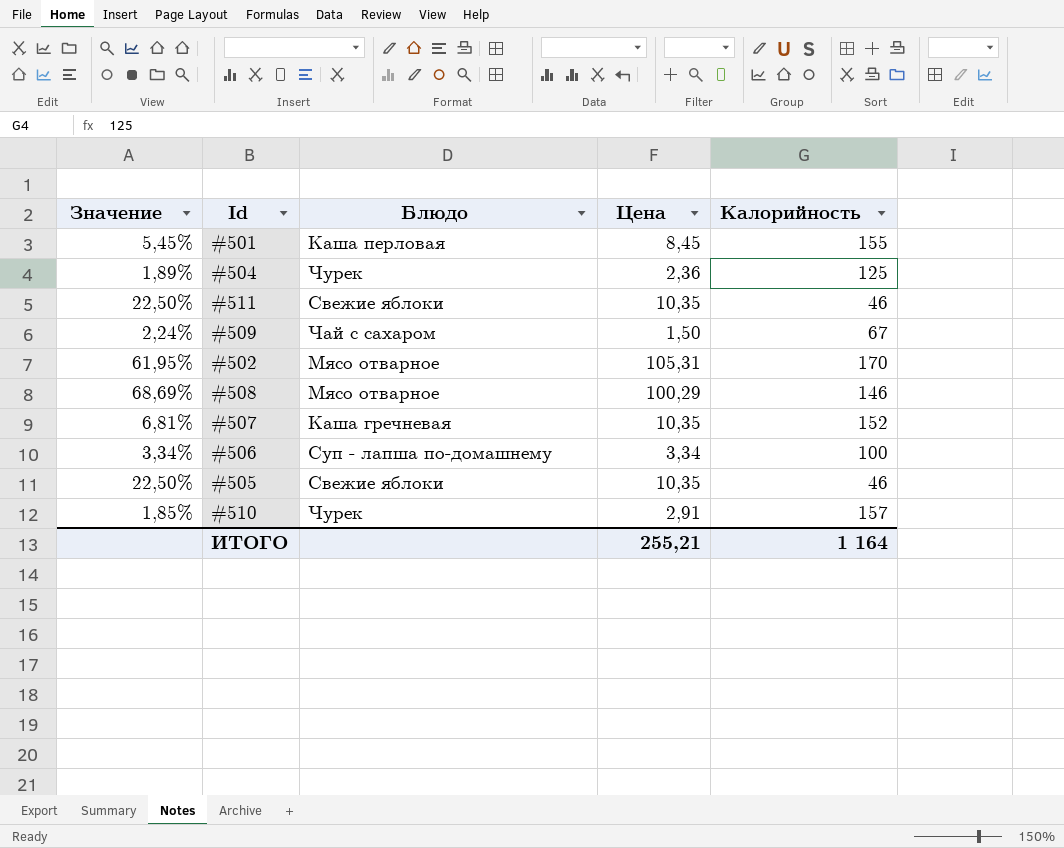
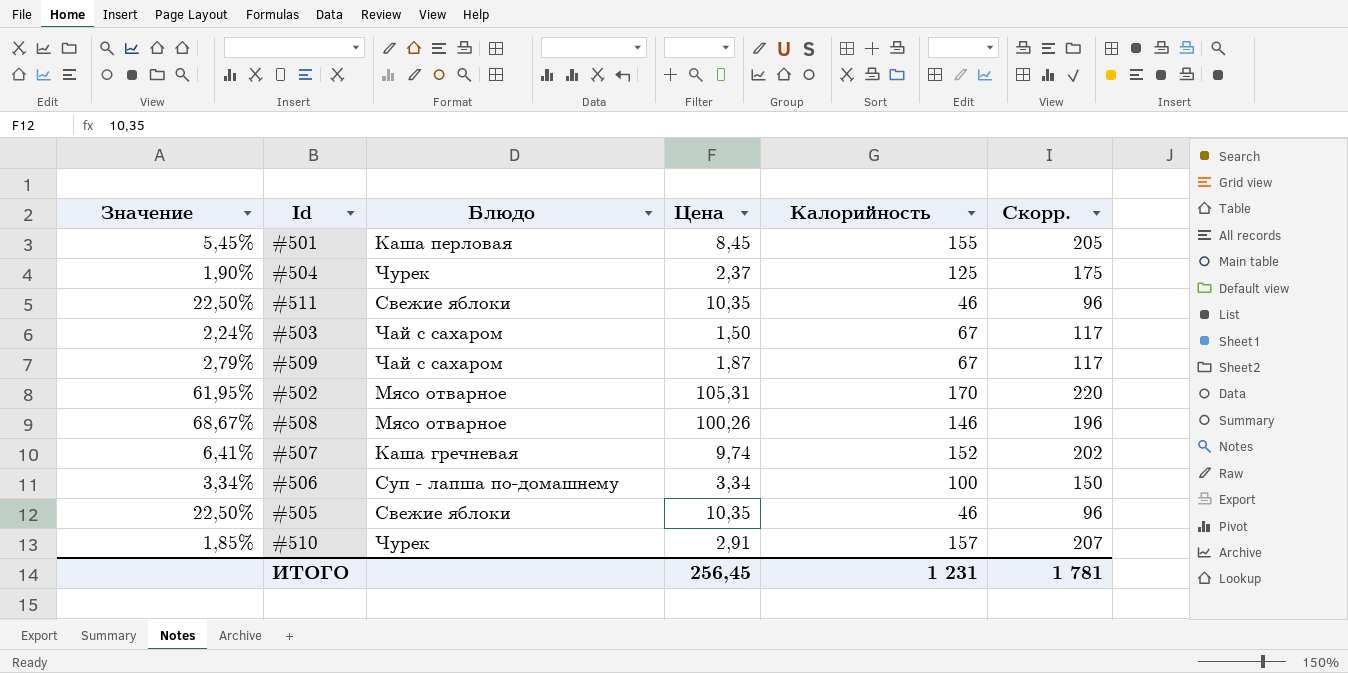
column Скорр. | formula: none -> [Калорийность] + 50
#504 | Значение: 1,89% -> 1,90%
#504 | Цена: 2,36 -> 2,37
row #503: none -> 2,24% | Чай с сахаром | 1,50 | 67 | 117
#509 | Значение: 2,24% -> 2,79%
#509 | Цена: 1,50 -> 1,87
#508 | Значение: 68,69% -> 68,67%
#508 | Цена: 100,29 -> 100,26
#507 | Значение: 6,81% -> 6,41%
#507 | Цена: 10,35 -> 9,74
ИТОГО | Цена: 255,21 -> 256,45
ИТОГО | Калорийность: 1 164 -> 1 231

